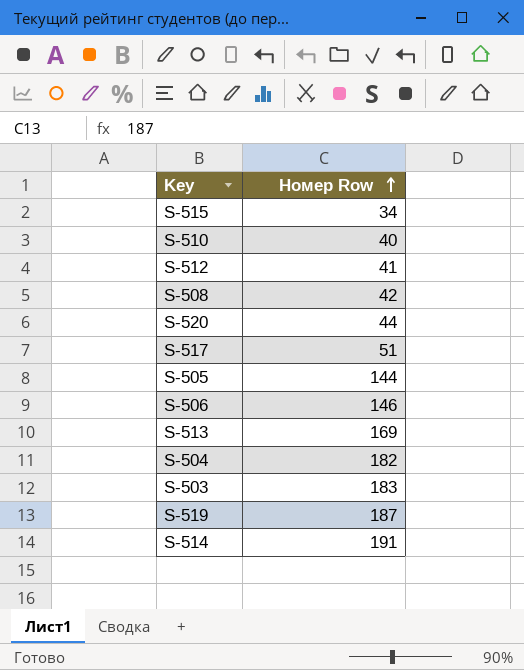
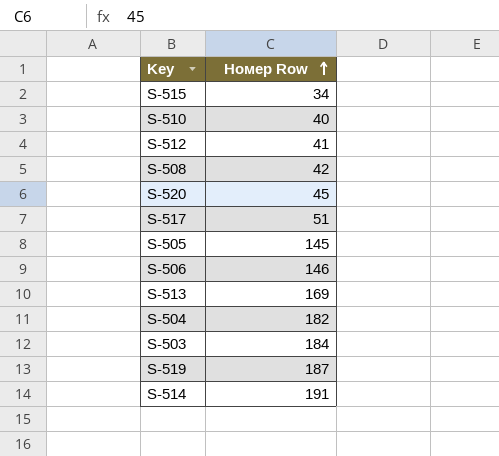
S-520 | Номер Row: 44 -> 45
S-505 | Номер Row: 144 -> 145
S-503 | Номер Row: 183 -> 184

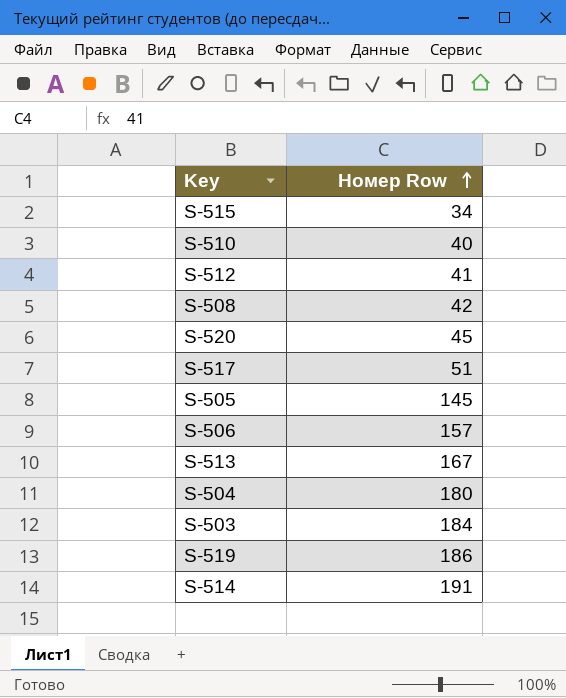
S-506 | Номер Row: 146 -> 157
S-513 | Номер Row: 169 -> 167
S-504 | Номер Row: 182 -> 180
S-519 | Номер Row: 187 -> 186

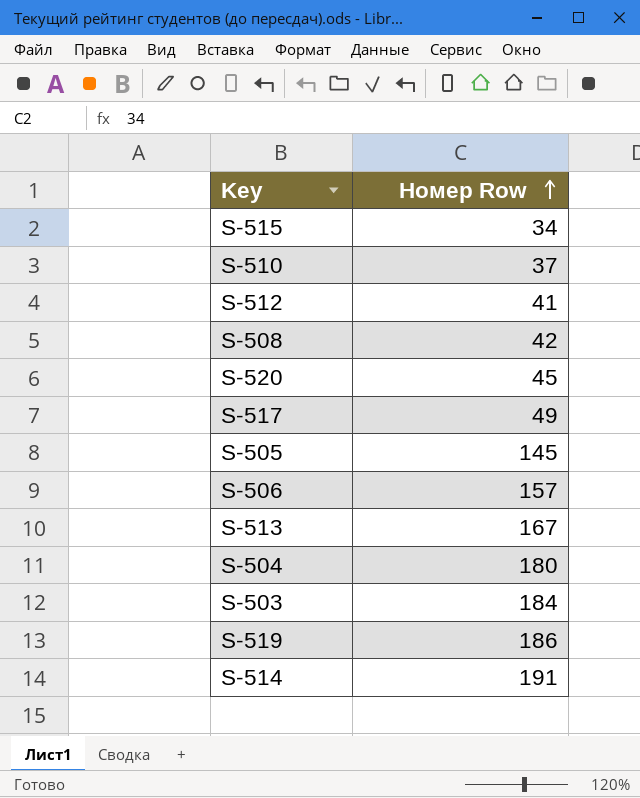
S-510 | Номер Row: 40 -> 37
S-517 | Номер Row: 51 -> 49

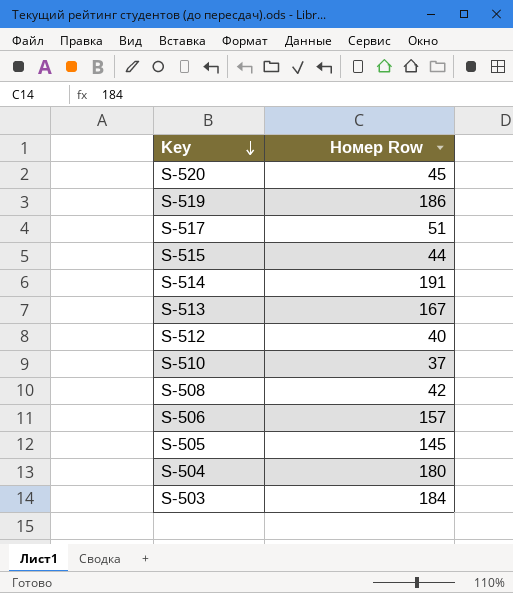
row order: Номер Row ascending -> Key descending
S-517 | Номер Row: 49 -> 51
S-515 | Номер Row: 34 -> 44
S-512 | Номер Row: 41 -> 40

